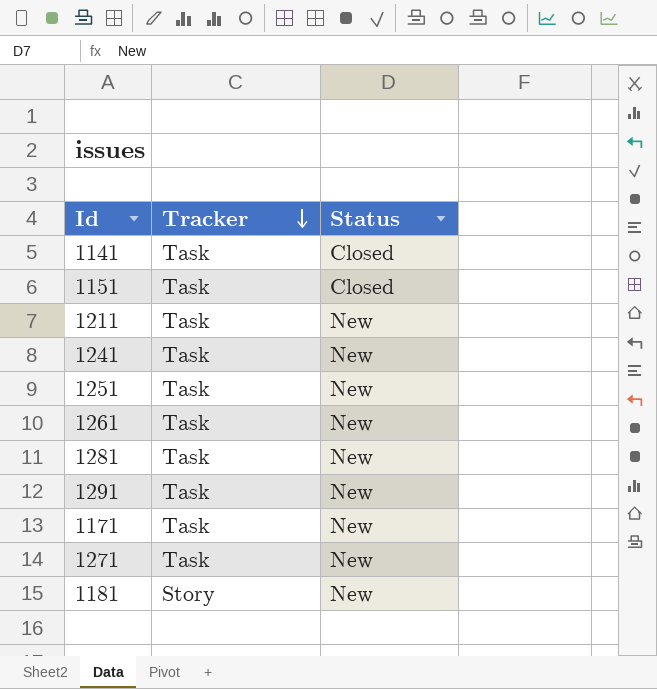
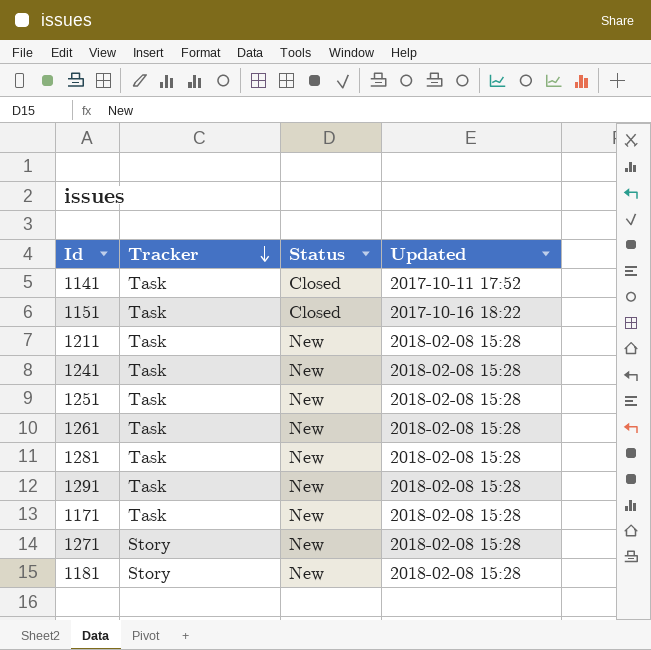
column Updated | position: none -> 4
1271 | Tracker: Task -> Story

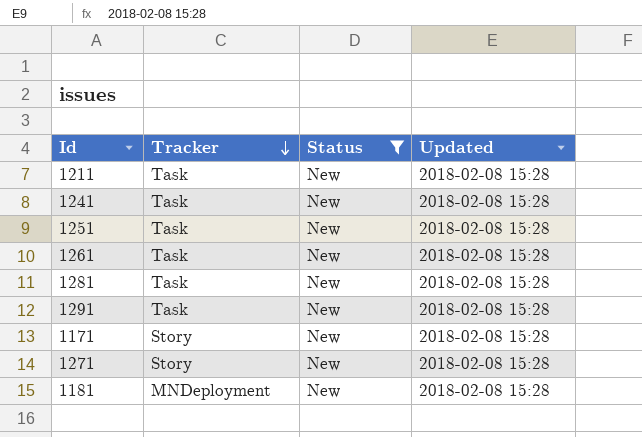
filter: none -> Status = New
1171 | Tracker: Task -> Story
1181 | Tracker: Story -> MNDeployment

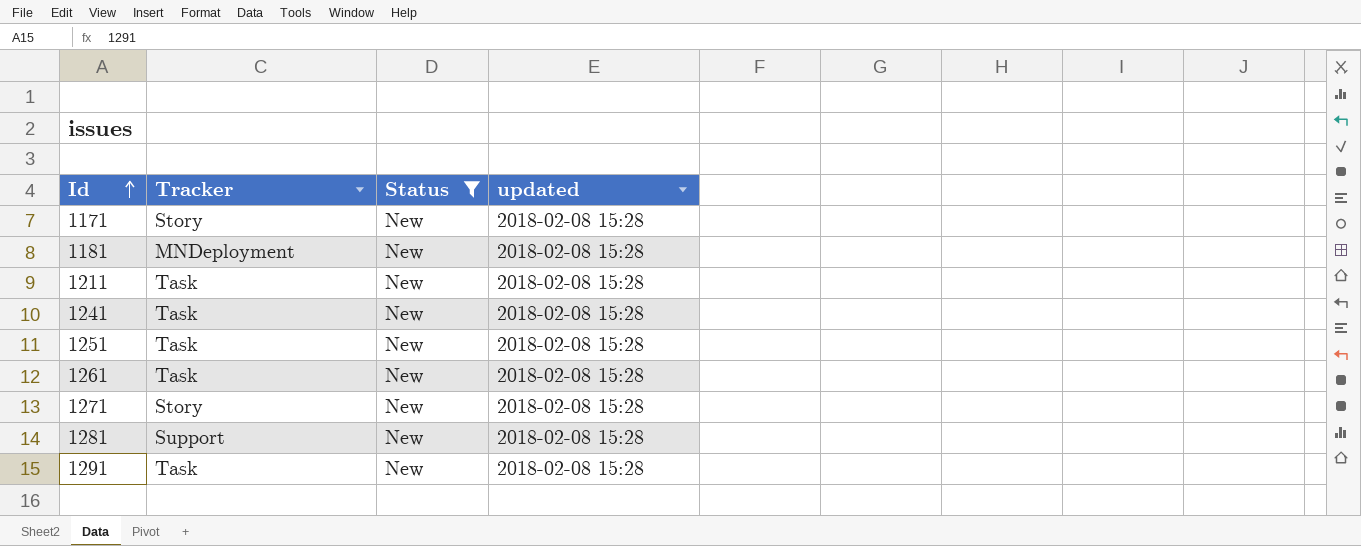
row order: Tracker descending -> Id ascending
column name: Updated -> updated
1281 | Tracker: Task -> Support

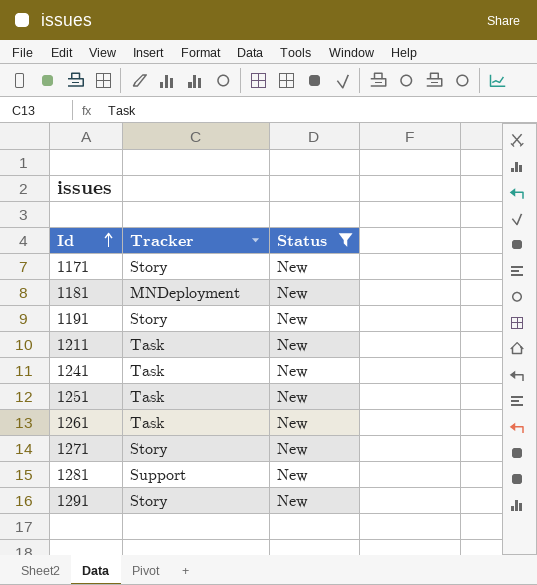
column updated | position: 4 -> none
row 1191: none -> Story | New
1291 | Tracker: Task -> Story

